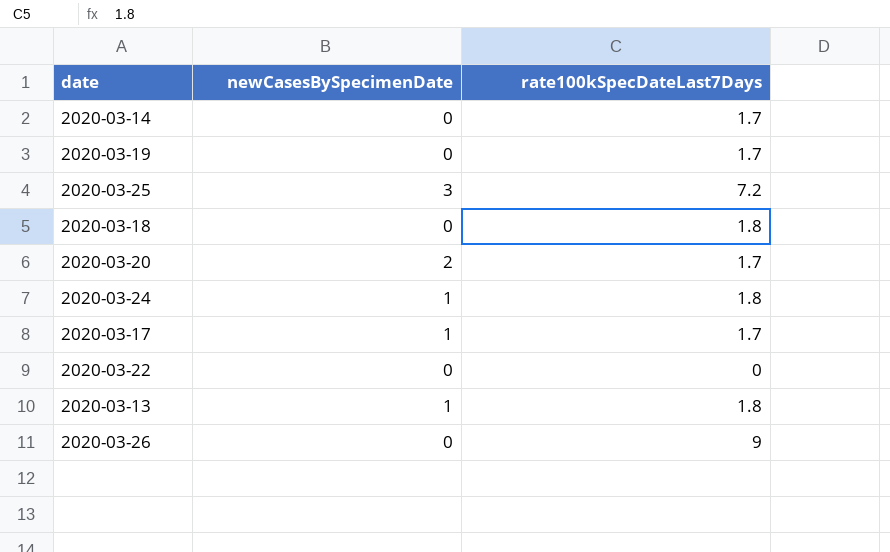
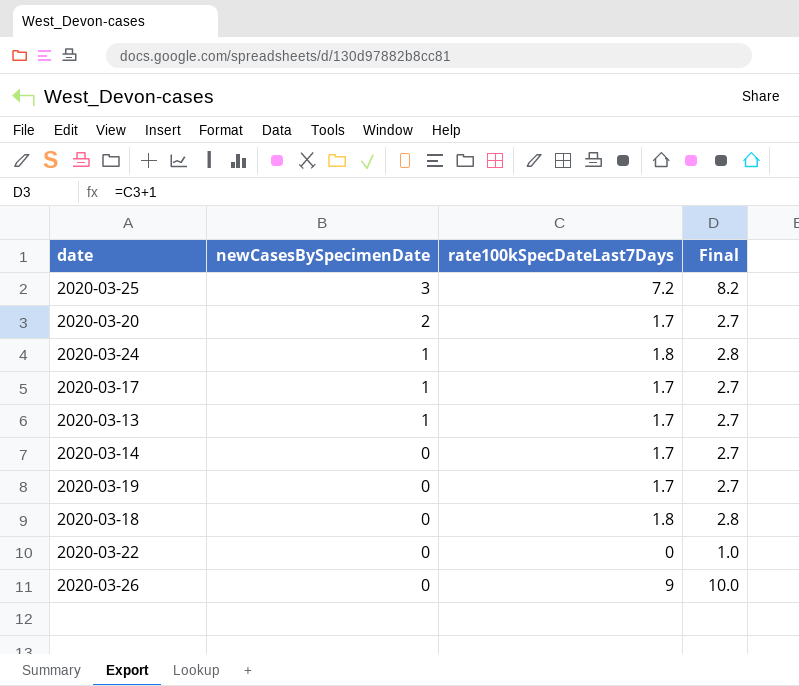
row order: none -> newCasesBySpecimenDate descending
column Final | formula: none -> [rate100kSpecDateLast7Days] + 1
2020-03-13 | rate100kSpecDateLast7Days: 1.8 -> 1.7

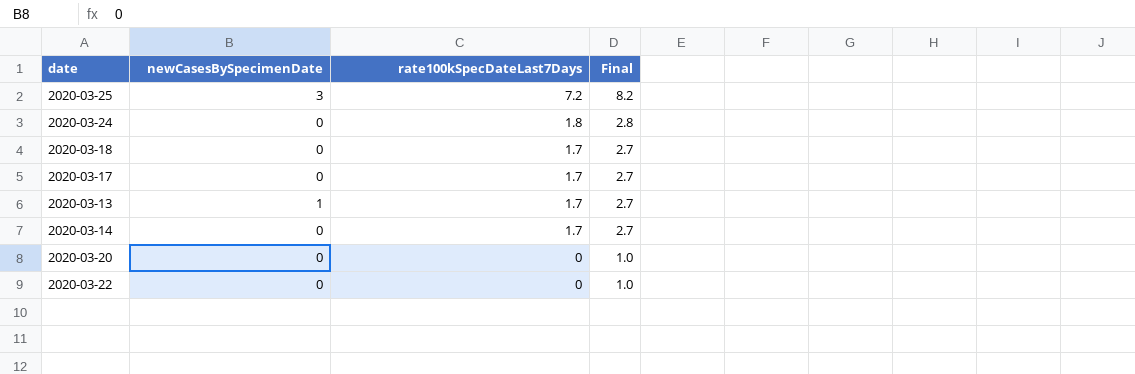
row order: newCasesBySpecimenDate descending -> rate100kSpecDateLast7Days descending
row 2020-03-19: 0 | 1.7 | 2.7 -> none
row 2020-03-26: 0 | 9 | 10.0 -> none
2020-03-24 | newCasesBySpecimenDate: 1 -> 0
2020-03-18 | rate100kSpecDateLast7Days: 1.8 -> 1.7
2020-03-18 | Final: 2.8 -> 2.7
2020-03-17 | newCasesBySpecimenDate: 1 -> 0
2020-03-20 | newCasesBySpecimenDate: 2 -> 0
2020-03-20 | rate100kSpecDateLast7Days: 1.7 -> 0
2020-03-20 | Final: 2.7 -> 1.0

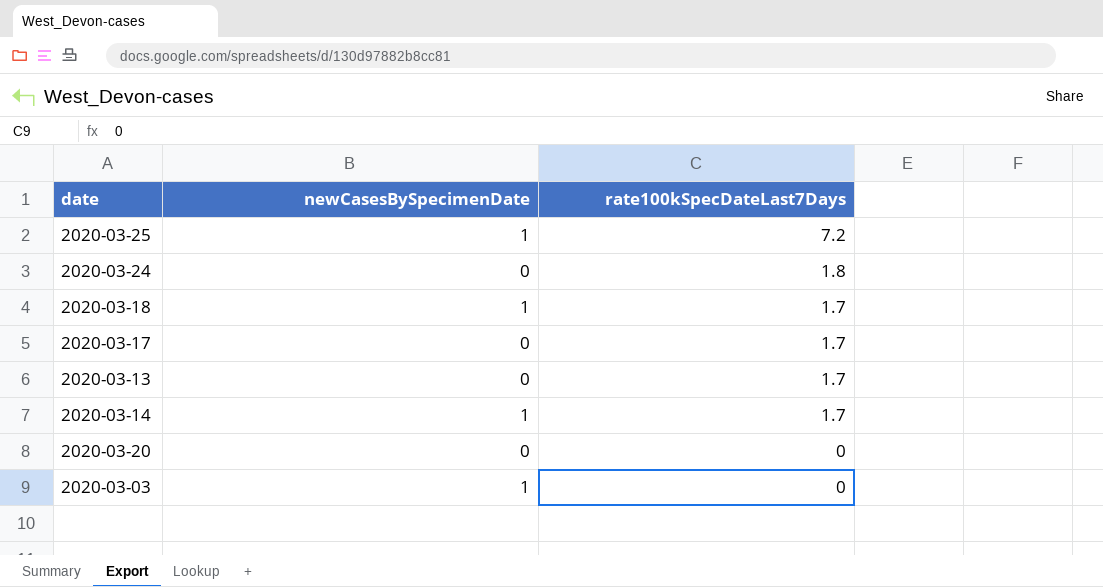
column Final | formula: [rate100kSpecDateLast7Days] + 1 -> none
row 2020-03-22: 0 | 0 | 1.0 -> none
2020-03-25 | newCasesBySpecimenDate: 3 -> 1
2020-03-18 | newCasesBySpecimenDate: 0 -> 1
2020-03-13 | newCasesBySpecimenDate: 1 -> 0
2020-03-14 | newCasesBySpecimenDate: 0 -> 1
row 2020-03-03: none -> 1 | 0

